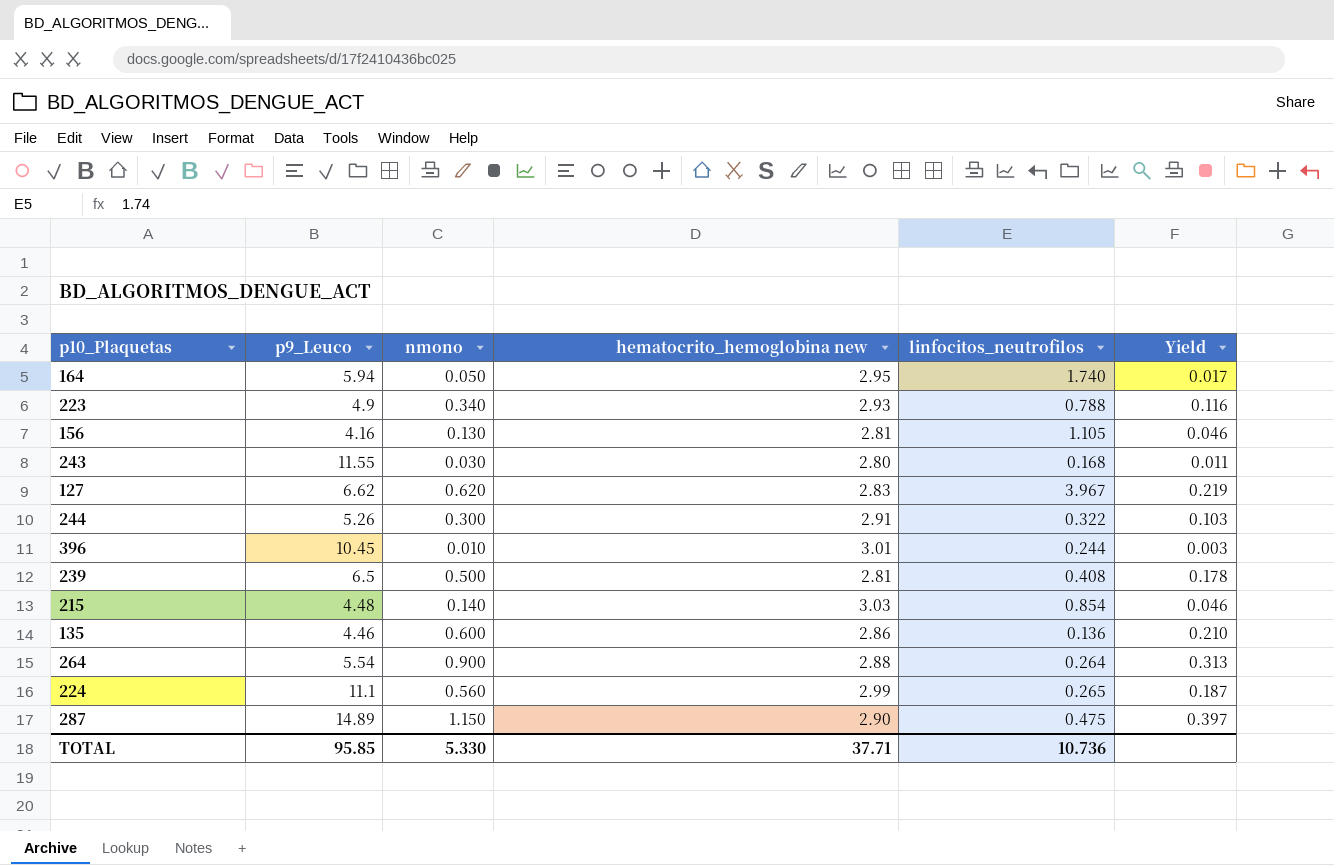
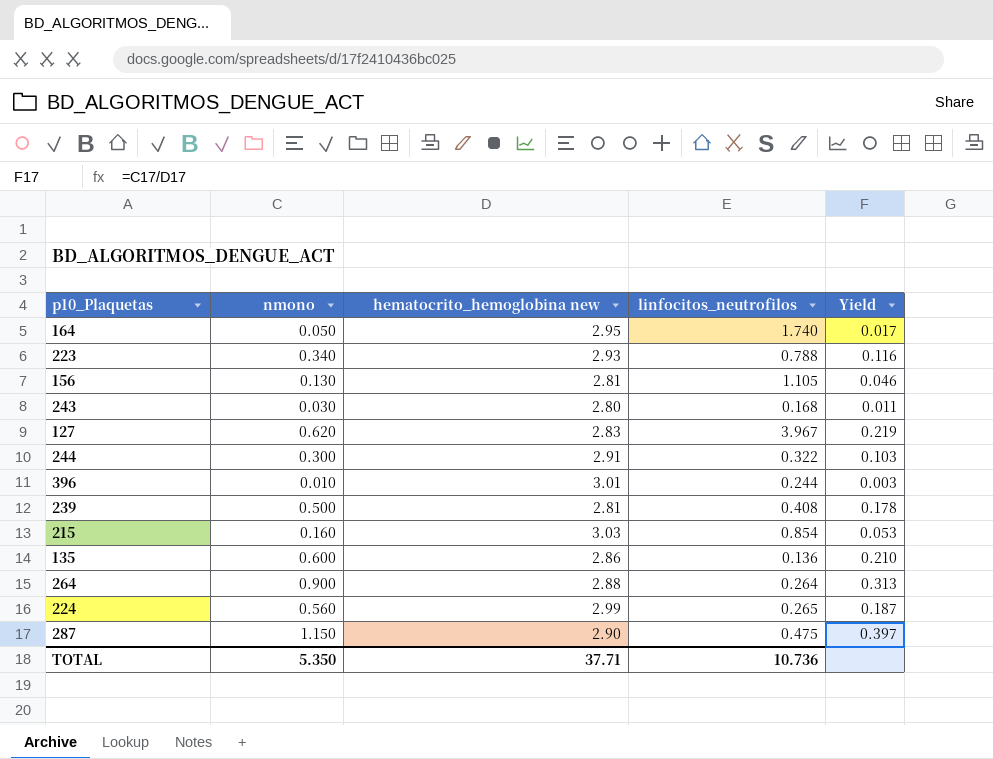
column p9_Leuco | position: 2 -> none
215 | nmono: 0.140 -> 0.160
215 | Yield: 0.046 -> 0.053
TOTAL | nmono: 5.330 -> 5.350

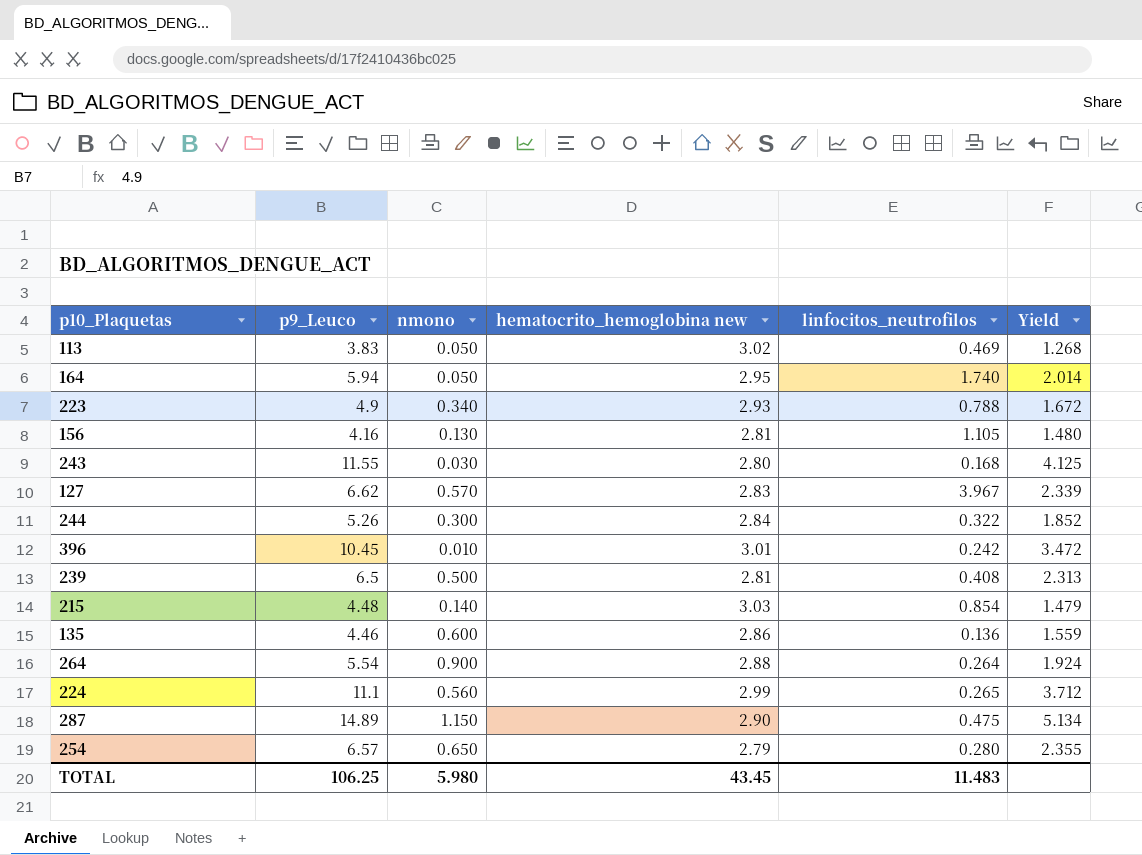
column p9_Leuco | position: none -> 2
column Yield | formula: [nmono] / [hematocrito_hemoglobina new] -> [p9_Leuco] / [hematocrito_hemoglobina new]
row 113: none -> 3.83 | 0.050 | 3.02 | 0.469 | 1.268
127 | nmono: 0.620 -> 0.570
244 | hematocrito_hemoglobina new: 2.91 -> 2.84
396 | linfocitos_neutrofilos: 0.244 -> 0.242
215 | nmono: 0.160 -> 0.140
row 254: none -> 6.57 | 0.650 | 2.79 | 0.280 | 2.355
TOTAL | nmono: 5.350 -> 5.980
TOTAL | hematocrito_hemoglobina new: 37.71 -> 43.45
TOTAL | linfocitos_neutrofilos: 10.736 -> 11.483

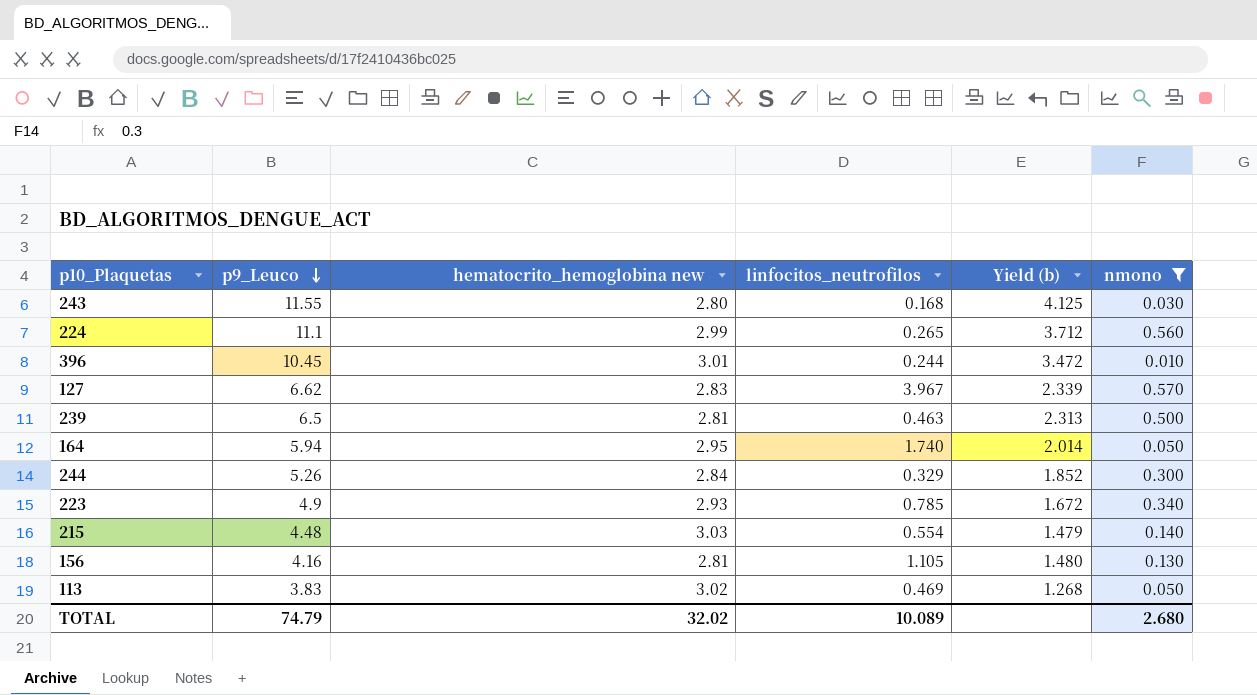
filter: none -> nmono <= 0.570
row order: none -> p9_Leuco descending
column name: Yield -> Yield (b)
column nmono | position: 3 -> 6
396 | linfocitos_neutrofilos: 0.242 -> 0.244
239 | linfocitos_neutrofilos: 0.408 -> 0.463
244 | linfocitos_neutrofilos: 0.322 -> 0.329
223 | linfocitos_neutrofilos: 0.788 -> 0.785
215 | linfocitos_neutrofilos: 0.854 -> 0.554
TOTAL | p9_Leuco: 106.25 -> 74.79
TOTAL | hematocrito_hemoglobina new: 43.45 -> 32.02
TOTAL | linfocitos_neutrofilos: 11.483 -> 10.089
TOTAL | nmono: 5.980 -> 2.680

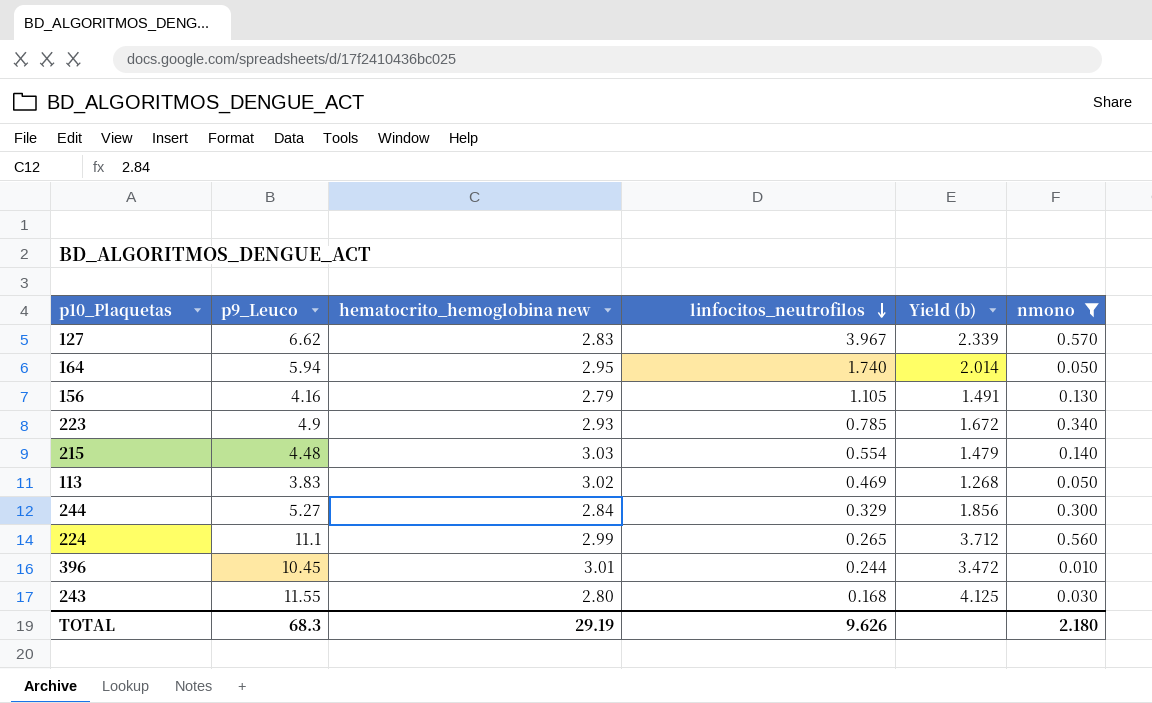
row order: p9_Leuco descending -> linfocitos_neutrofilos descending
row 239: 6.5 | 2.81 | 0.463 | 2.313 | 0.500 -> none
156 | hematocrito_hemoglobina new: 2.81 -> 2.79
156 | Yield (b): 1.480 -> 1.491
244 | p9_Leuco: 5.26 -> 5.27
244 | Yield (b): 1.852 -> 1.856
TOTAL | p9_Leuco: 74.79 -> 68.3
TOTAL | hematocrito_hemoglobina new: 32.02 -> 29.19
TOTAL | linfocitos_neutrofilos: 10.089 -> 9.626
TOTAL | nmono: 2.680 -> 2.180

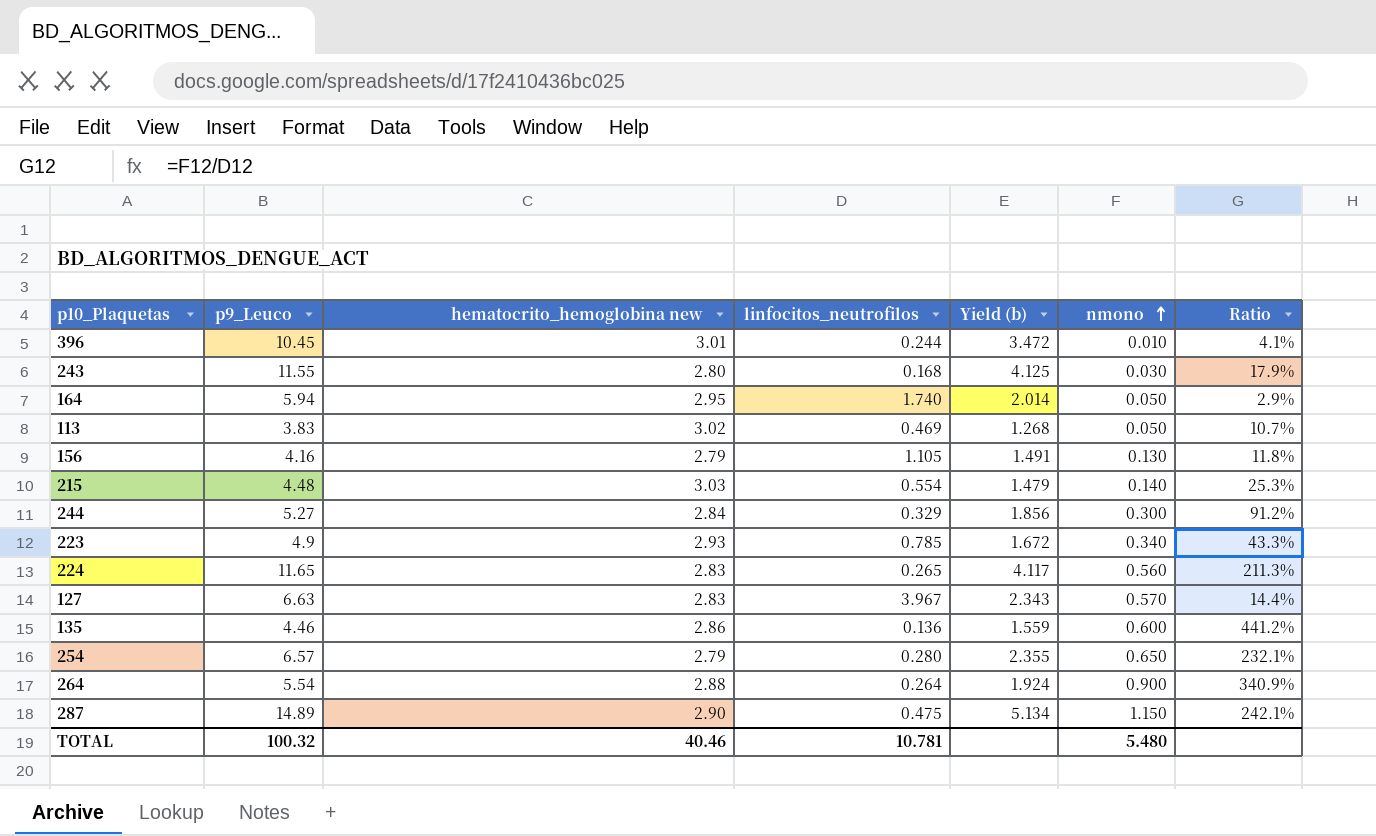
filter: nmono <= 0.570 -> none
row order: linfocitos_neutrofilos descending -> nmono ascending
column Ratio | formula: none -> [nmono] / [linfocitos_neutrofilos]
224 | p9_Leuco: 11.1 -> 11.65
224 | hematocrito_hemoglobina new: 2.99 -> 2.83
224 | Yield (b): 3.712 -> 4.117
127 | p9_Leuco: 6.62 -> 6.63
127 | Yield (b): 2.339 -> 2.343
TOTAL | p9_Leuco: 68.3 -> 100.32
TOTAL | hematocrito_hemoglobina new: 29.19 -> 40.46
TOTAL | linfocitos_neutrofilos: 9.626 -> 10.781
TOTAL | nmono: 2.180 -> 5.480

